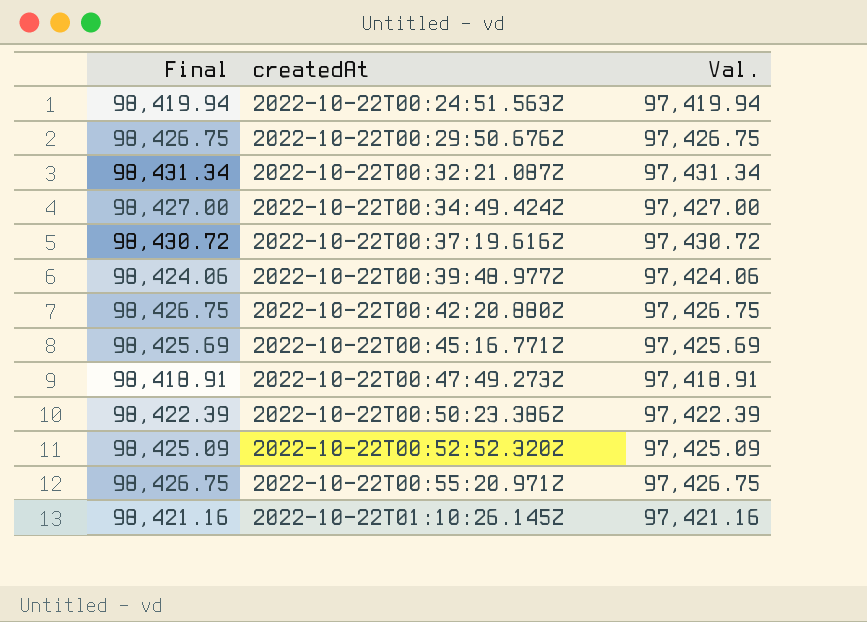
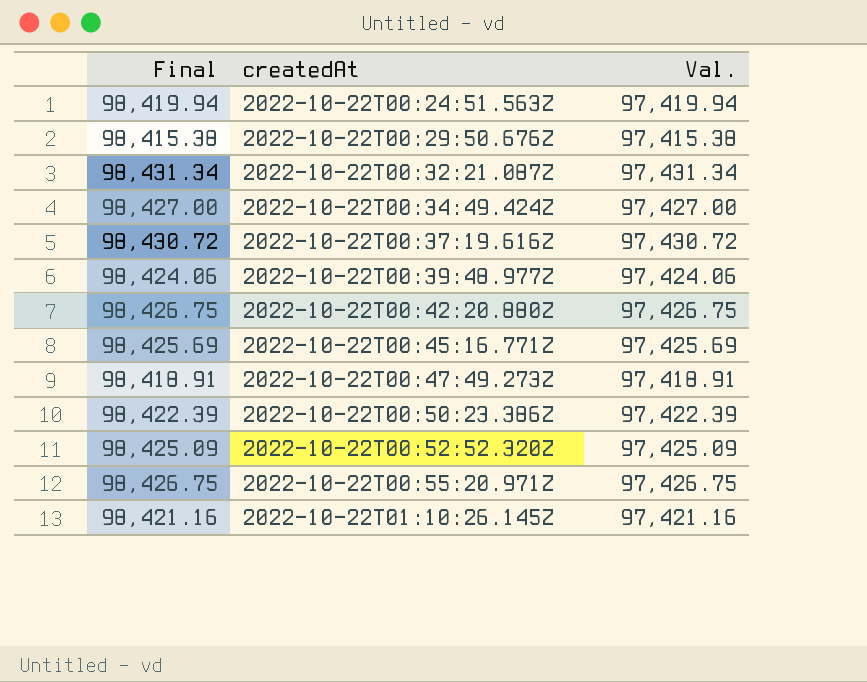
2022-10-22T00:29:50.676Z | Final: 98,426.75 -> 98,415.38
2022-10-22T00:29:50.676Z | Val.: 97,426.75 -> 97,415.38

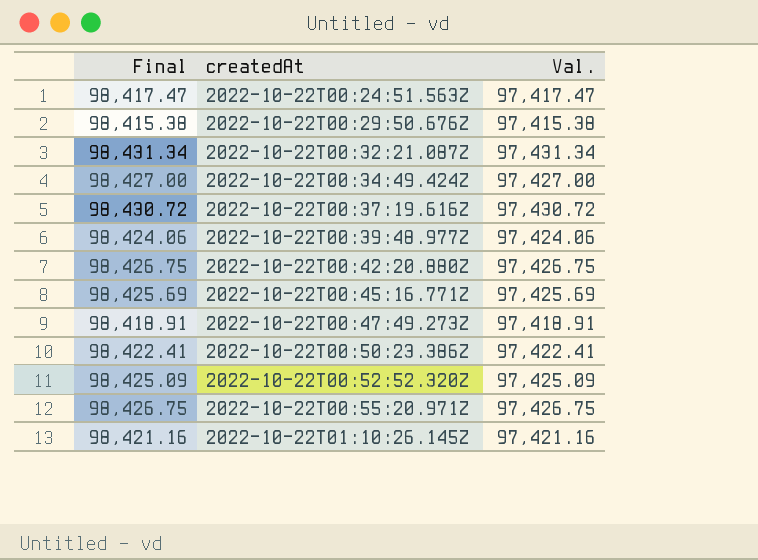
2022-10-22T00:24:51.563Z | Final: 98,419.94 -> 98,417.47
2022-10-22T00:24:51.563Z | Val.: 97,419.94 -> 97,417.47
2022-10-22T00:50:23.386Z | Final: 98,422.39 -> 98,422.41
2022-10-22T00:50:23.386Z | Val.: 97,422.39 -> 97,422.41

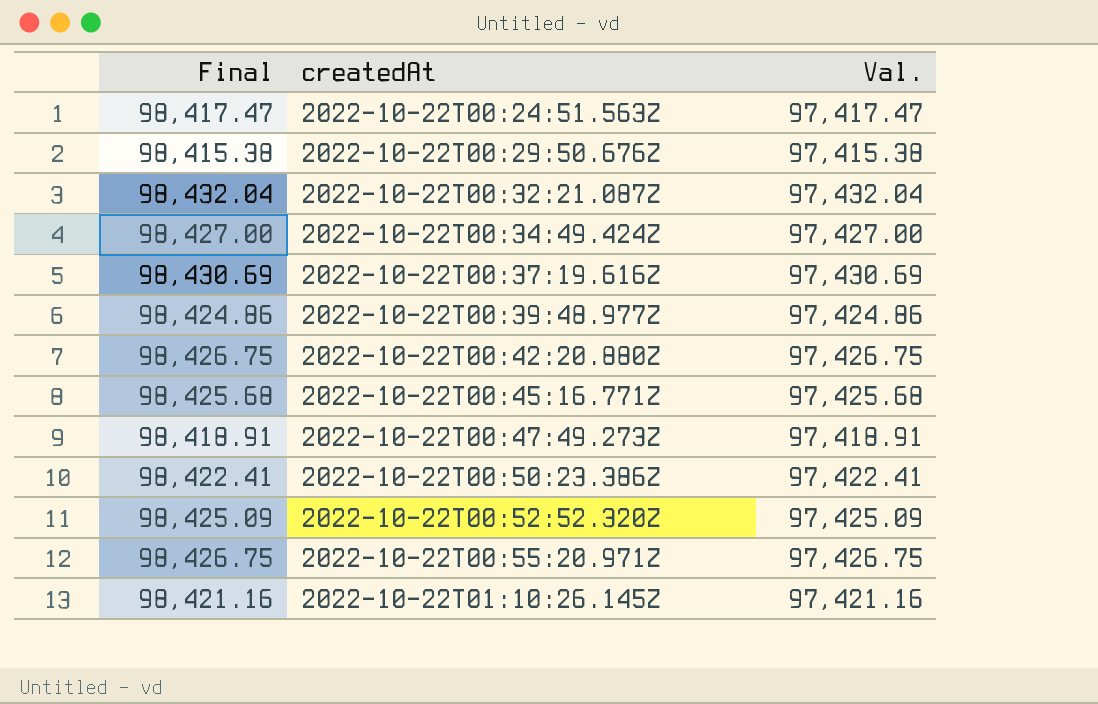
2022-10-22T00:32:21.087Z | Final: 98,431.34 -> 98,432.04
2022-10-22T00:32:21.087Z | Val.: 97,431.34 -> 97,432.04
2022-10-22T00:37:19.616Z | Final: 98,430.72 -> 98,430.69
2022-10-22T00:37:19.616Z | Val.: 97,430.72 -> 97,430.69
2022-10-22T00:39:48.977Z | Final: 98,424.06 -> 98,424.86
2022-10-22T00:39:48.977Z | Val.: 97,424.06 -> 97,424.86
2022-10-22T00:45:16.771Z | Final: 98,425.69 -> 98,425.68
2022-10-22T00:45:16.771Z | Val.: 97,425.69 -> 97,425.68

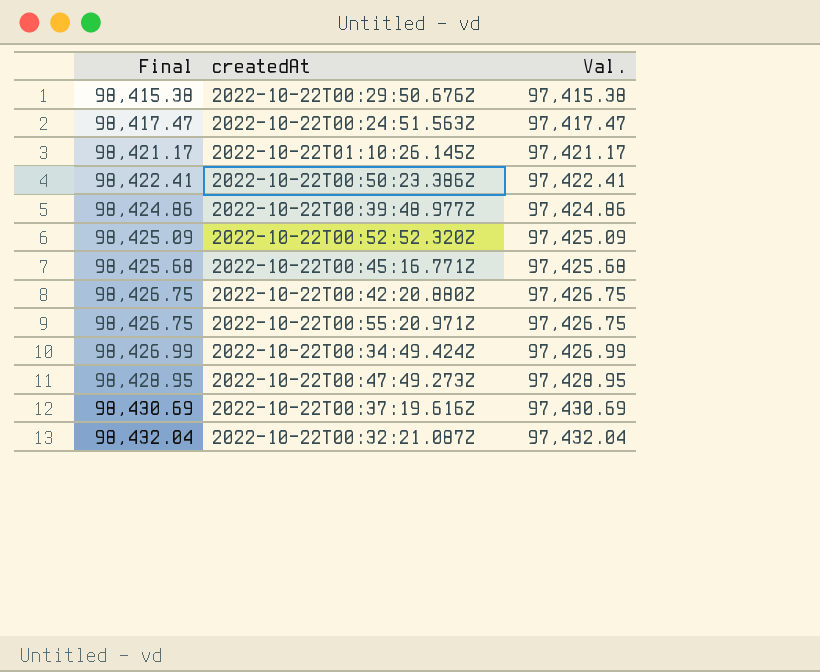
row order: createdAt ascending -> Final ascending
2022-10-22T01:10:26.145Z | Final: 98,421.16 -> 98,421.17
2022-10-22T01:10:26.145Z | Val.: 97,421.16 -> 97,421.17
2022-10-22T00:34:49.424Z | Final: 98,427.00 -> 98,426.99
2022-10-22T00:34:49.424Z | Val.: 97,427.00 -> 97,426.99
2022-10-22T00:47:49.273Z | Final: 98,418.91 -> 98,428.95
2022-10-22T00:47:49.273Z | Val.: 97,418.91 -> 97,428.95

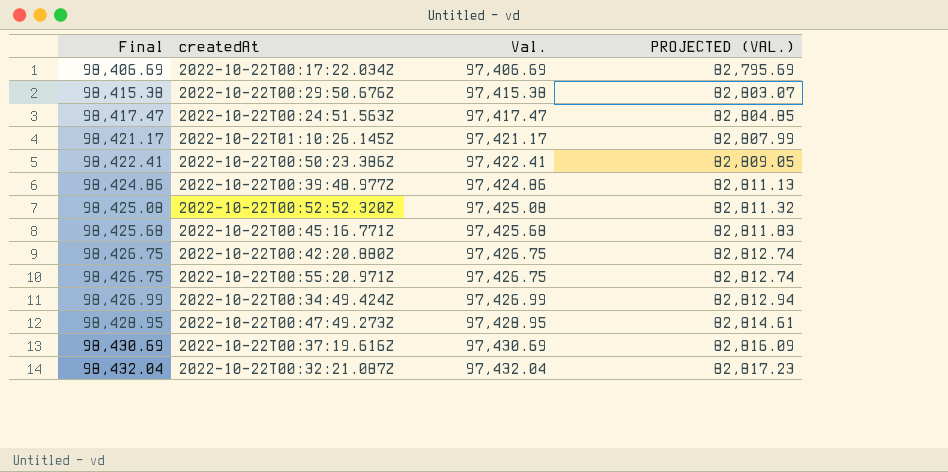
column PROJECTED (VAL.) | formula: none -> [Val.] * 0.85
row 2022-10-22T00:17:22.034Z: none -> 98,406.69 | 97,406.69 | 82,795.69
2022-10-22T00:52:52.320Z | Final: 98,425.09 -> 98,425.08
2022-10-22T00:52:52.320Z | Val.: 97,425.09 -> 97,425.08

